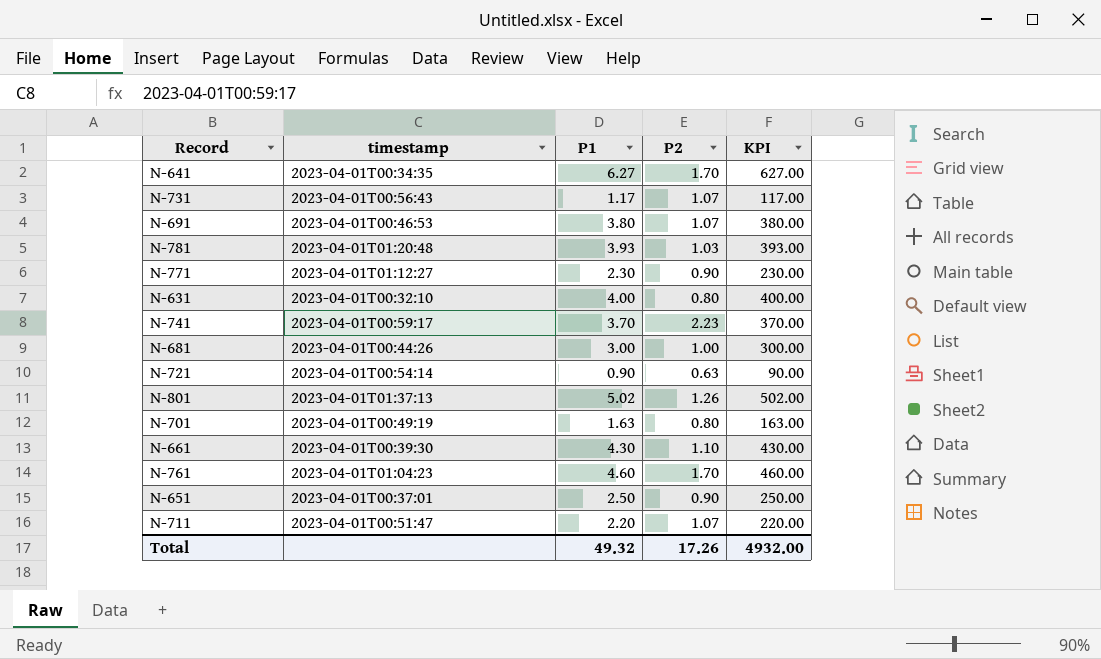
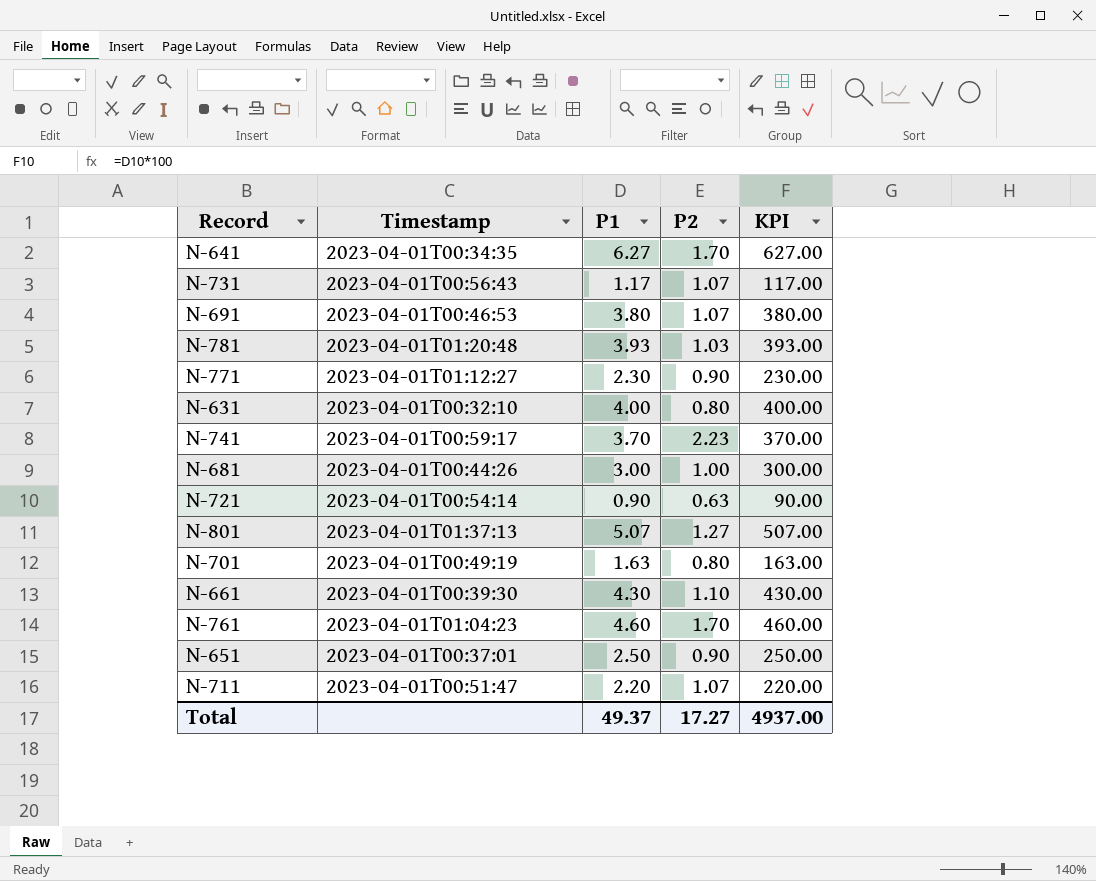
column name: timestamp -> Timestamp
N-801 | P1: 5.02 -> 5.07
N-801 | P2: 1.26 -> 1.27
N-801 | KPI: 502.00 -> 507.00
Total | P1: 49.32 -> 49.37
Total | P2: 17.26 -> 17.27
Total | KPI: 4932.00 -> 4937.00

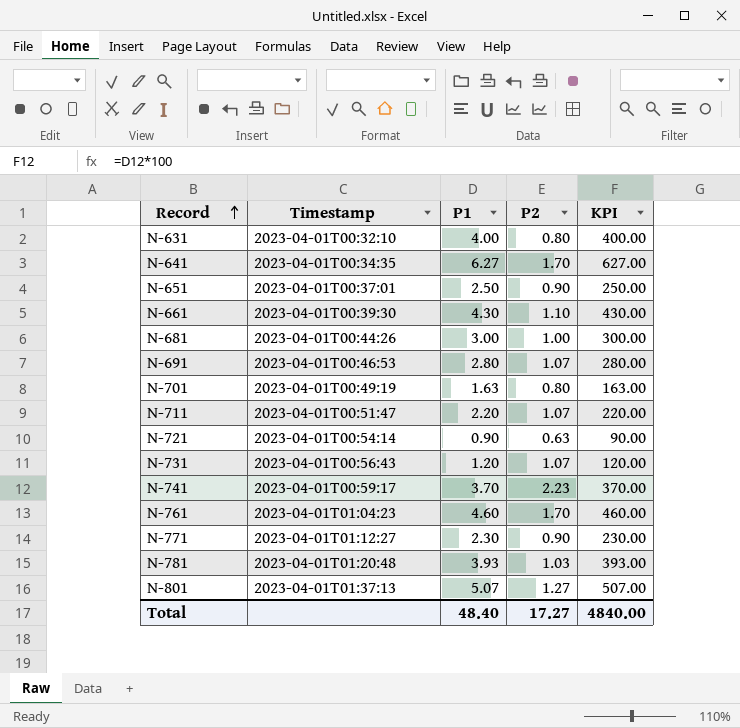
row order: none -> Record ascending
N-691 | P1: 3.80 -> 2.80
N-691 | KPI: 380.00 -> 280.00
N-731 | P1: 1.17 -> 1.20
N-731 | KPI: 117.00 -> 120.00
Total | P1: 49.37 -> 48.40
Total | KPI: 4937.00 -> 4840.00

